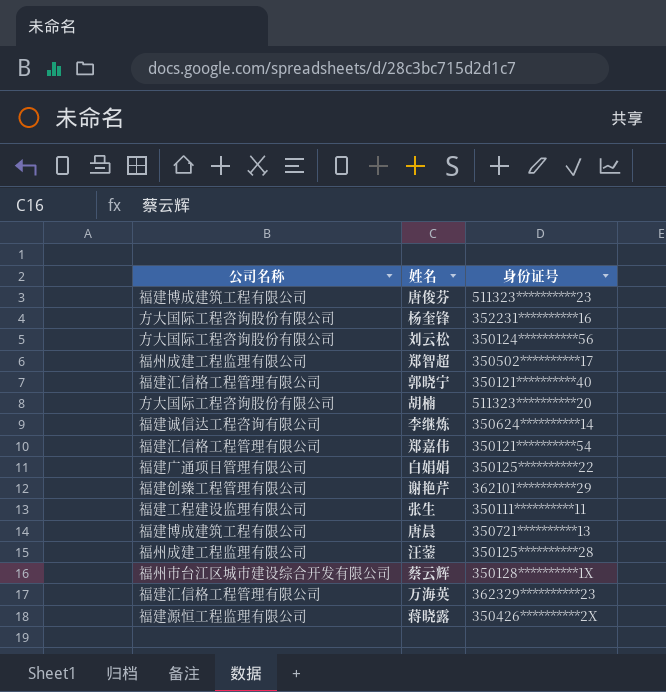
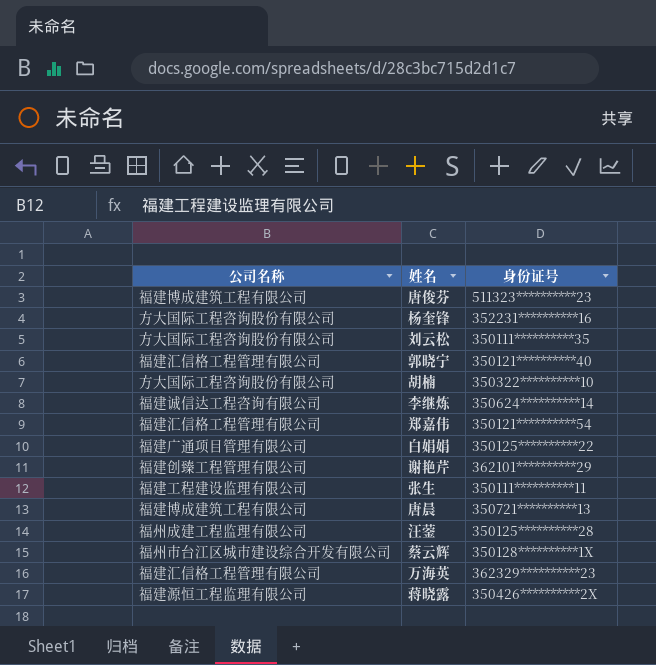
row 郑智超: 福州成建工程监理有限公司 | 350502**********17 -> none
刘云松 | 身份证号: 350124**********56 -> 350111**********35
胡楠 | 身份证号: 511323**********20 -> 350322**********10

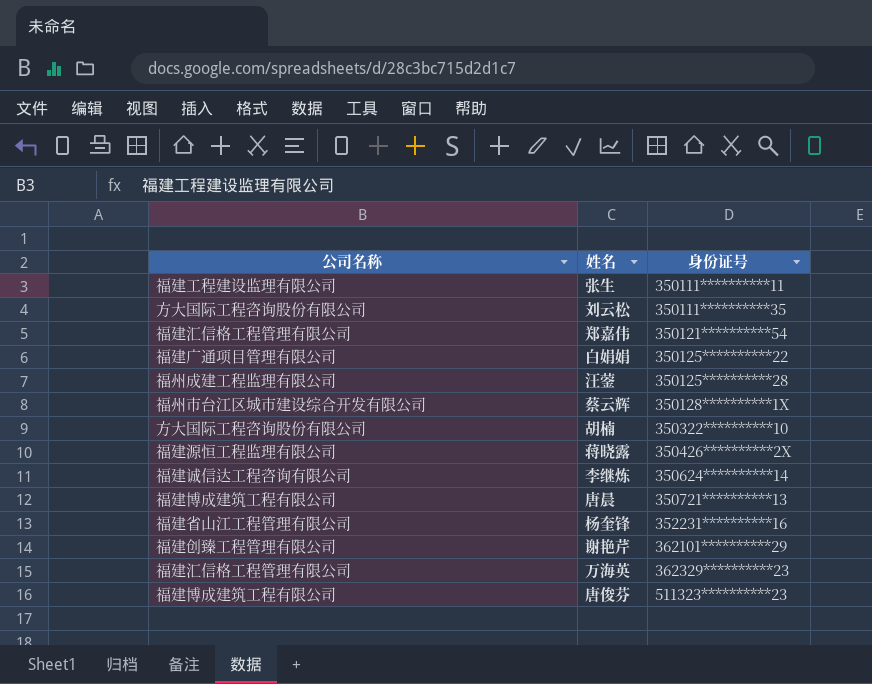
row order: none -> 身份证号 ascending
row 郭晓宁: 福建汇信格工程管理有限公司 | 350121**********40 -> none
杨奎锋 | 公司名称: 方大国际工程咨询股份有限公司 -> 福建省山江工程管理有限公司

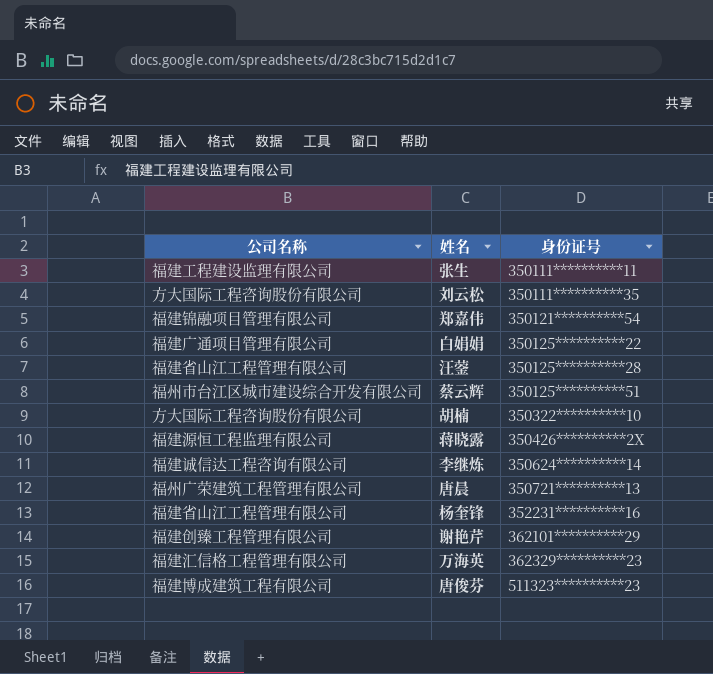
郑嘉伟 | 公司名称: 福建汇信格工程管理有限公司 -> 福建锦融项目管理有限公司
汪蓥 | 公司名称: 福州成建工程监理有限公司 -> 福建省山江工程管理有限公司
蔡云辉 | 身份证号: 350128**********1X -> 350125**********51
唐晨 | 公司名称: 福建博成建筑工程有限公司 -> 福州广荣建筑工程管理有限公司

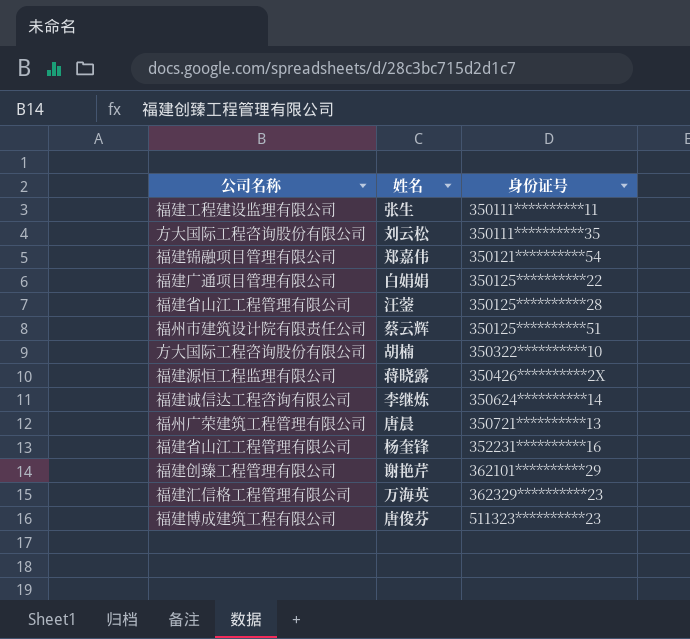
蔡云辉 | 公司名称: 福州市台江区城市建设综合开发有限公司 -> 福州市建筑设计院有限责任公司

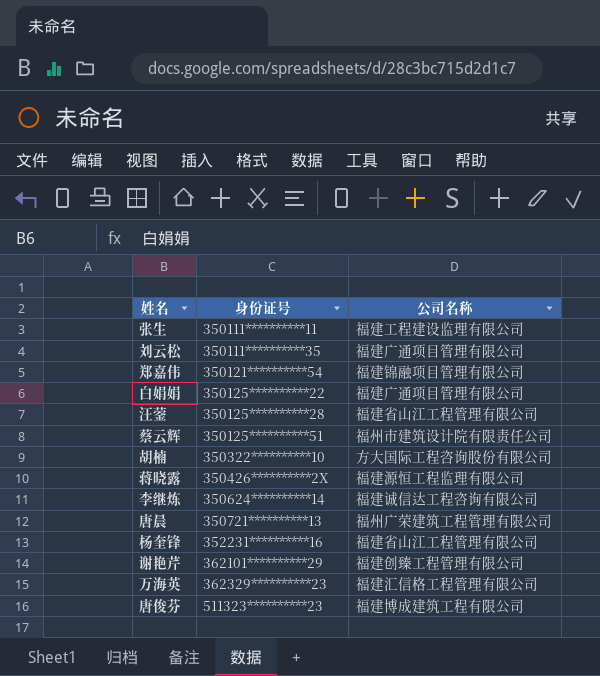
column 公司名称 | position: 1 -> 3
刘云松 | 公司名称: 方大国际工程咨询股份有限公司 -> 福建广通项目管理有限公司

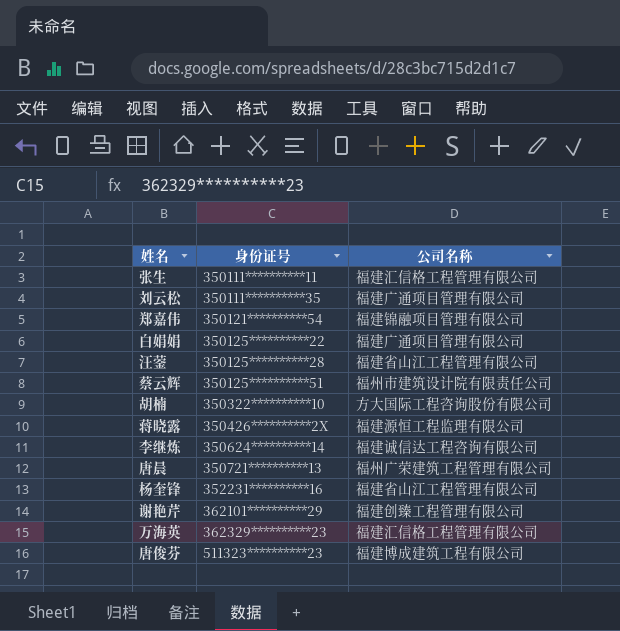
张生 | 公司名称: 福建工程建设监理有限公司 -> 福建汇信格工程管理有限公司

